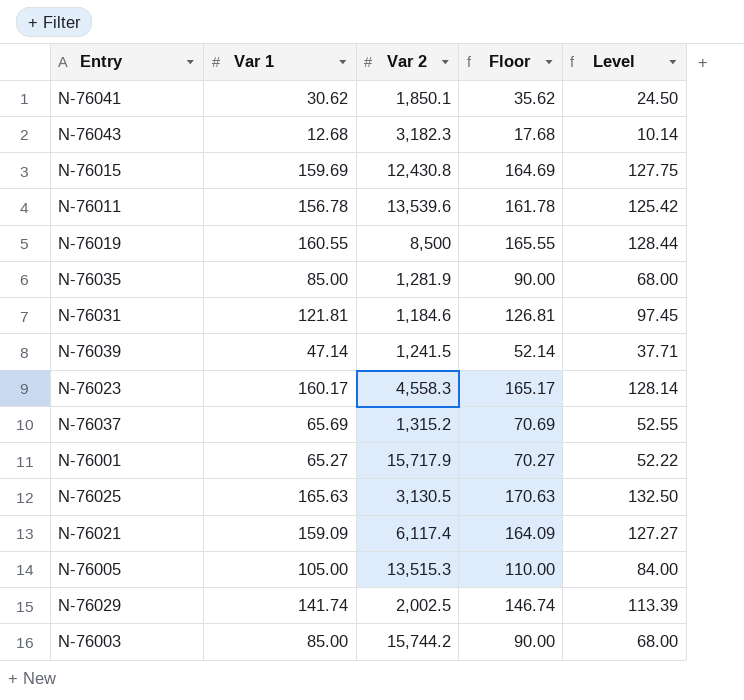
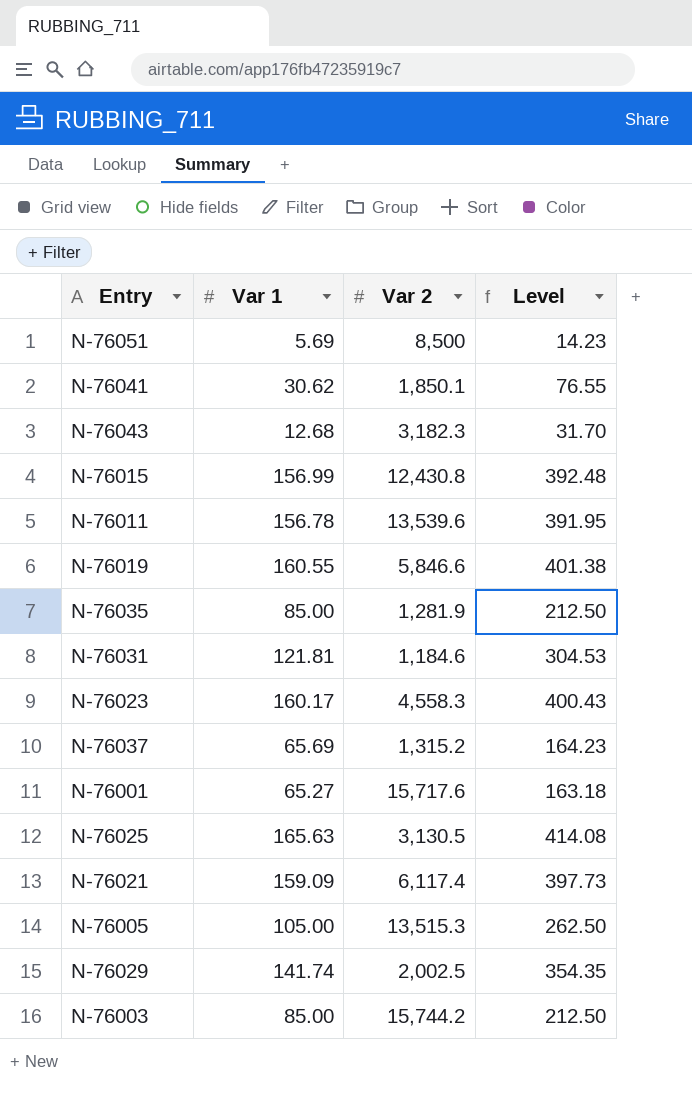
column Floor | formula: [Var 1] + 5 -> none
column Level | formula: [Var 1] * 0.8 -> [Var 1] * 2.5
row N-76039: 47.14 | 1,241.5 | 52.14 | 37.71 -> none
row N-76051: none -> 5.69 | 8,500 | 14.23
N-76015 | Var 1: 159.69 -> 156.99
N-76019 | Var 2: 8,500 -> 5,846.6
N-76001 | Var 2: 15,717.9 -> 15,717.6

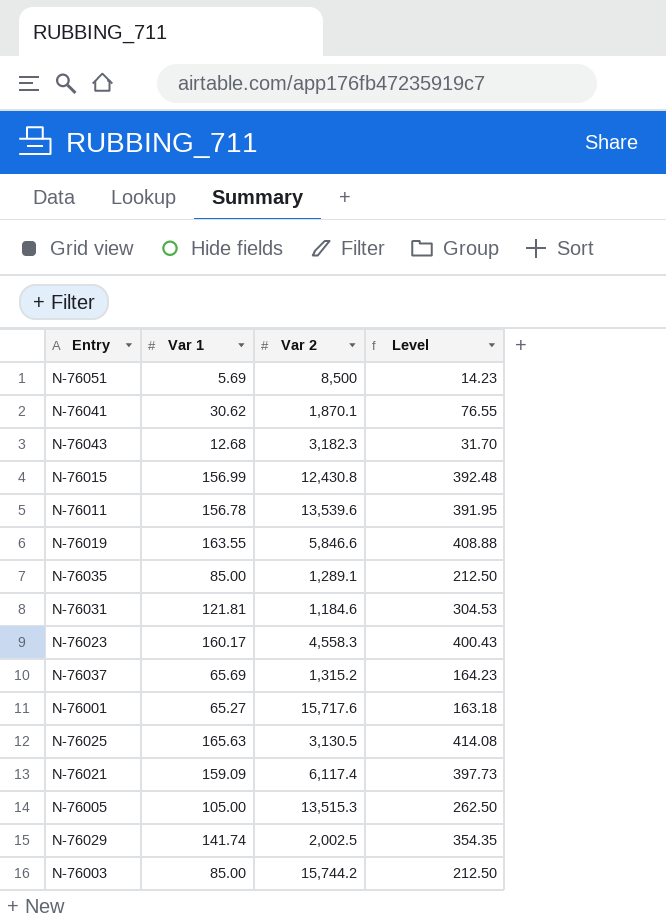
N-76041 | Var 2: 1,850.1 -> 1,870.1
N-76019 | Var 1: 160.55 -> 163.55
N-76019 | Level: 401.38 -> 408.88
N-76035 | Var 2: 1,281.9 -> 1,289.1

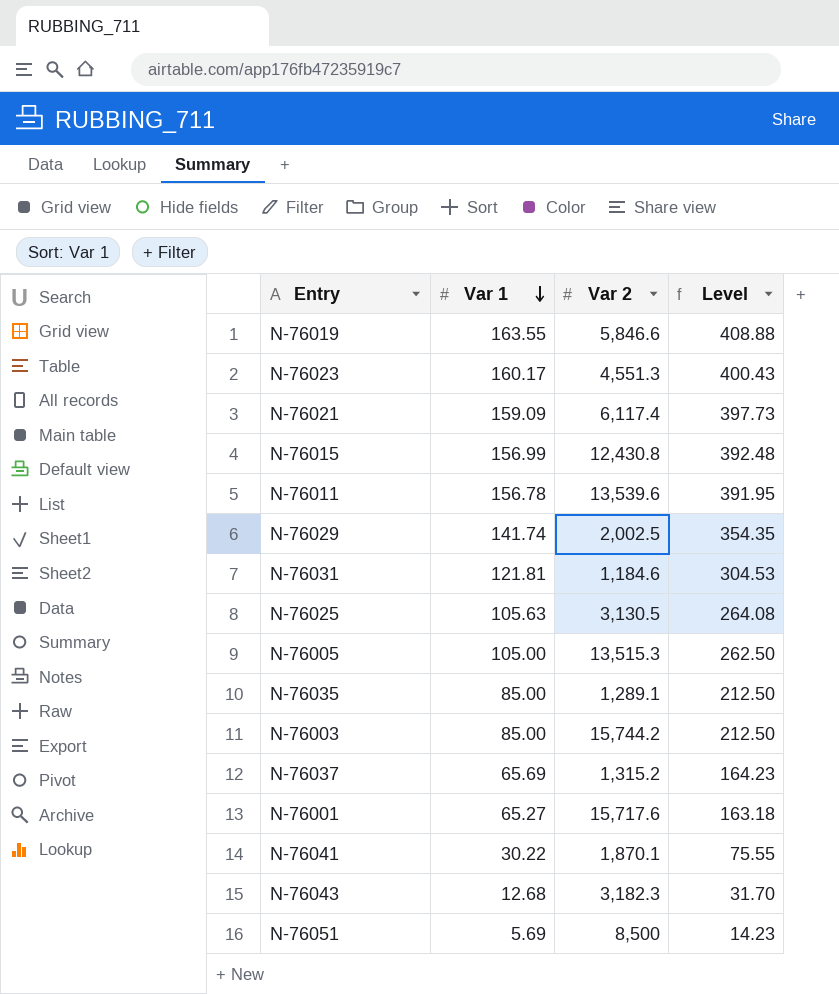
row order: none -> Var 1 descending
N-76023 | Var 2: 4,558.3 -> 4,551.3
N-76025 | Var 1: 165.63 -> 105.63
N-76025 | Level: 414.08 -> 264.08
N-76041 | Var 1: 30.62 -> 30.22
N-76041 | Level: 76.55 -> 75.55

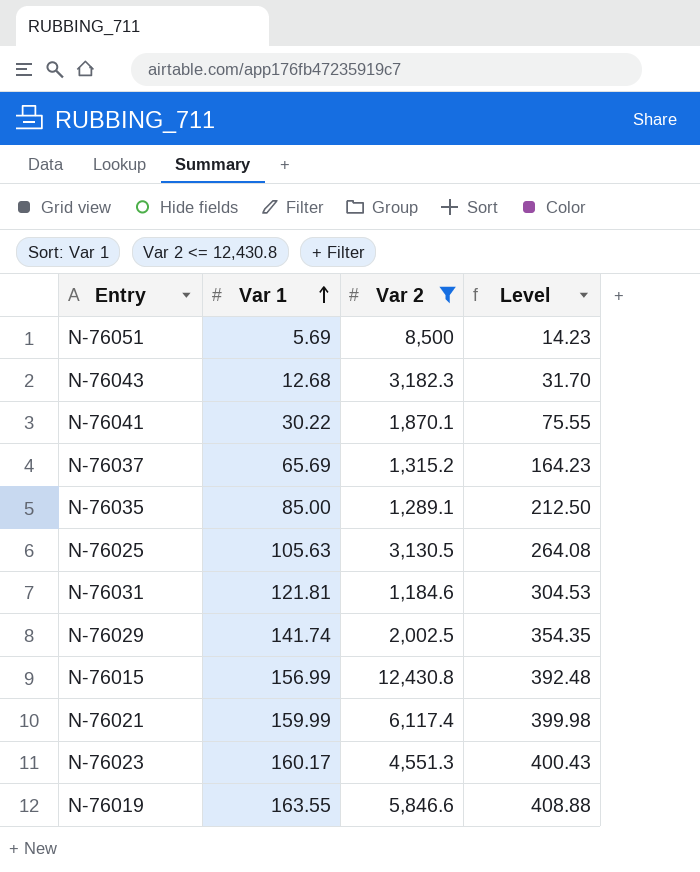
filter: none -> Var 2 <= 12,430.8
row order: Var 1 descending -> Var 1 ascending
N-76021 | Var 1: 159.09 -> 159.99
N-76021 | Level: 397.73 -> 399.98

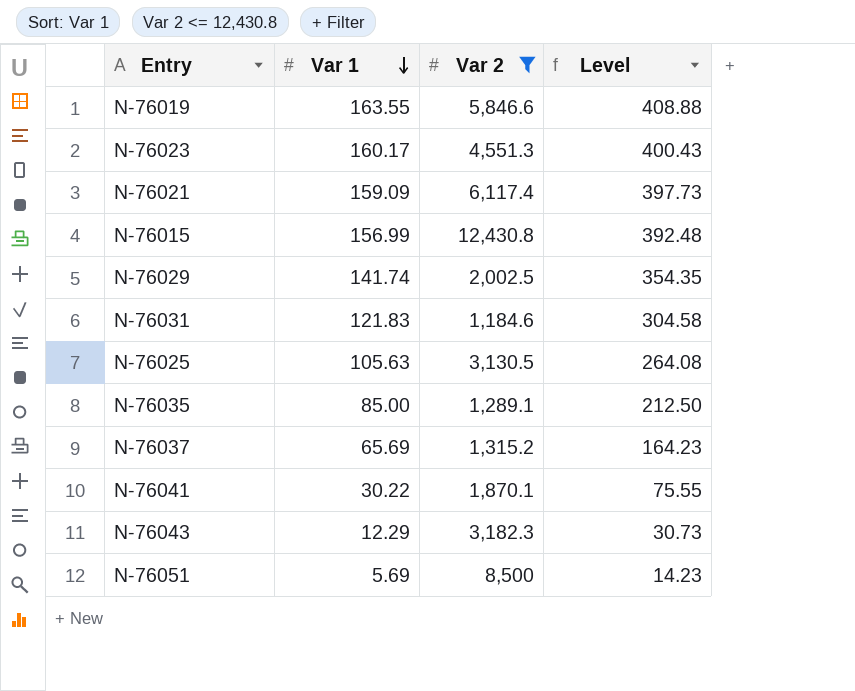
row order: Var 1 ascending -> Var 1 descending
N-76021 | Var 1: 159.99 -> 159.09
N-76021 | Level: 399.98 -> 397.73
N-76031 | Var 1: 121.81 -> 121.83
N-76031 | Level: 304.53 -> 304.58
N-76043 | Var 1: 12.68 -> 12.29
N-76043 | Level: 31.70 -> 30.73

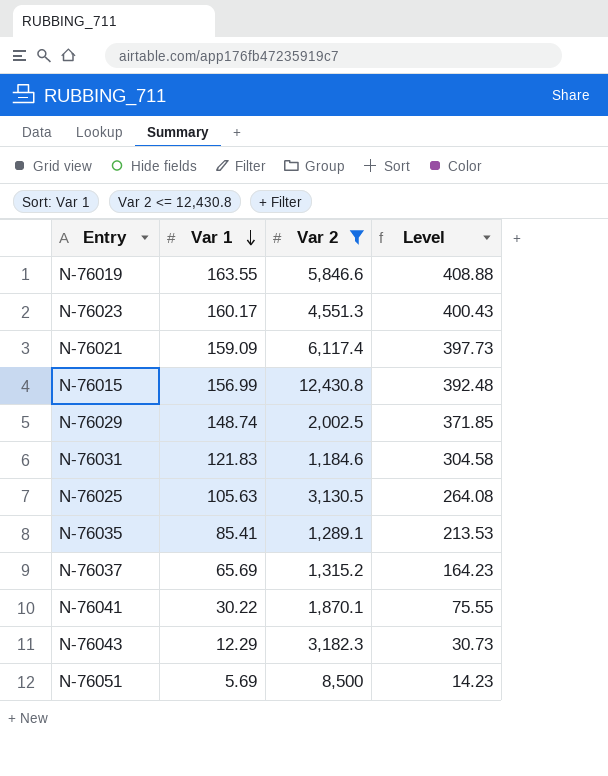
N-76029 | Var 1: 141.74 -> 148.74
N-76029 | Level: 354.35 -> 371.85
N-76035 | Var 1: 85.00 -> 85.41
N-76035 | Level: 212.50 -> 213.53

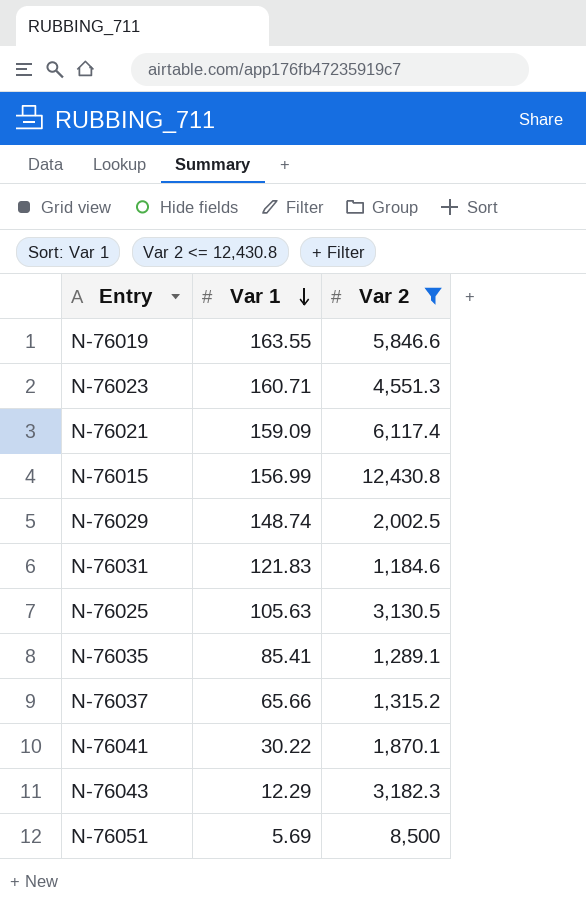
column Level | formula: [Var 1] * 2.5 -> none
N-76023 | Var 1: 160.17 -> 160.71
N-76037 | Var 1: 65.69 -> 65.66

